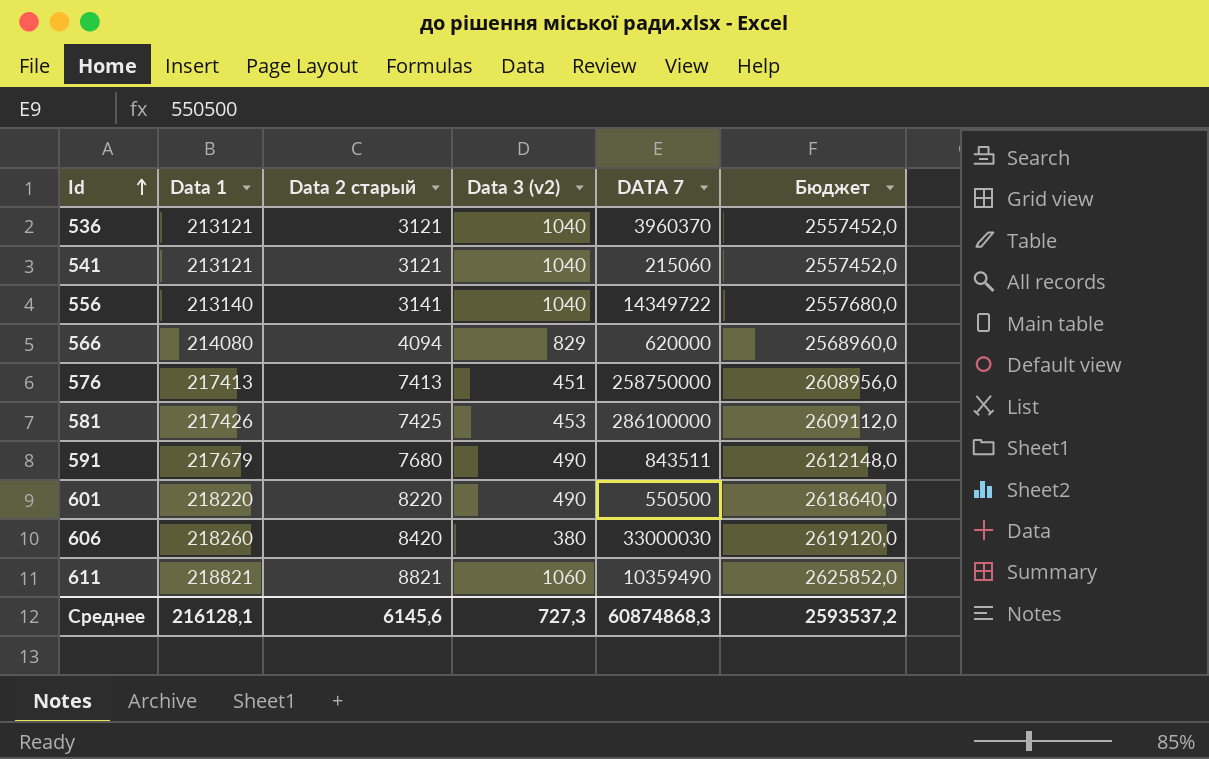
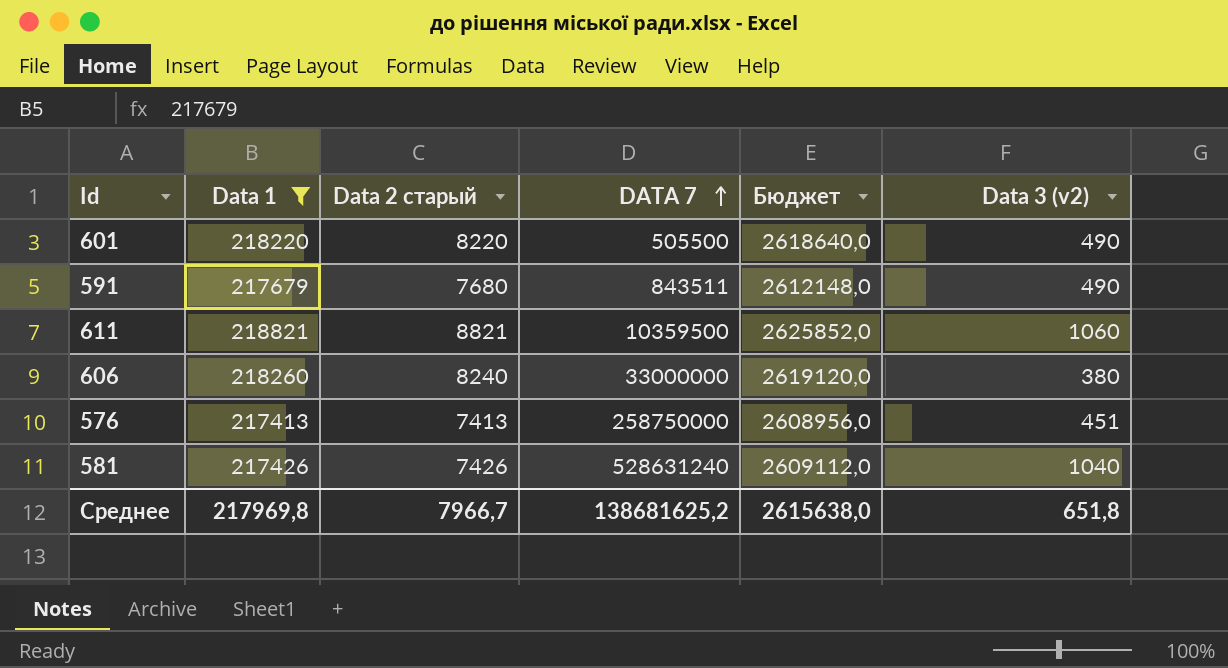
filter: none -> Data 1 >= 217413
row order: Id ascending -> DATA 7 ascending
column Data 3 (v2) | position: 4 -> 6
601 | DATA 7: 550500 -> 505500
611 | DATA 7: 10359490 -> 10359500
606 | Data 2 старый: 8420 -> 8240
606 | DATA 7: 33000030 -> 33000000
581 | Data 2 старый: 7425 -> 7426
581 | DATA 7: 286100000 -> 528631240
581 | Data 3 (v2): 453 -> 1040
Среднее | Data 1: 216128,1 -> 217969,8
Среднее | Data 2 старый: 6145,6 -> 7966,7
Среднее | DATA 7: 60874868,3 -> 138681625,2
Среднее | Бюджет: 2593537,2 -> 2615638,0
Среднее | Data 3 (v2): 727,3 -> 651,8

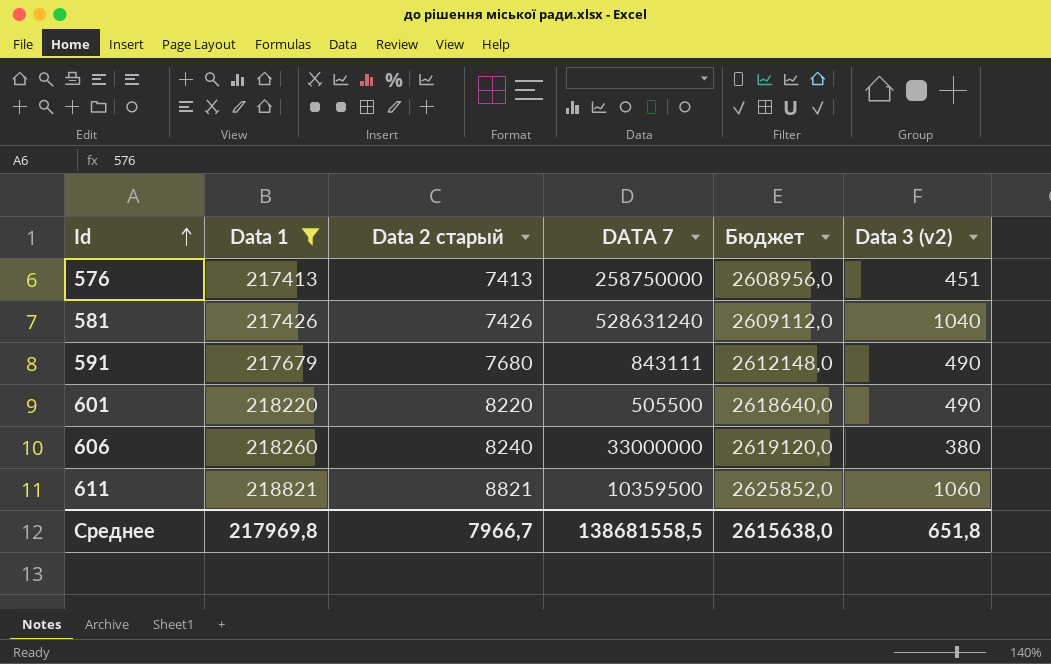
row order: DATA 7 ascending -> Id ascending
591 | DATA 7: 843511 -> 843111
Среднее | DATA 7: 138681625,2 -> 138681558,5

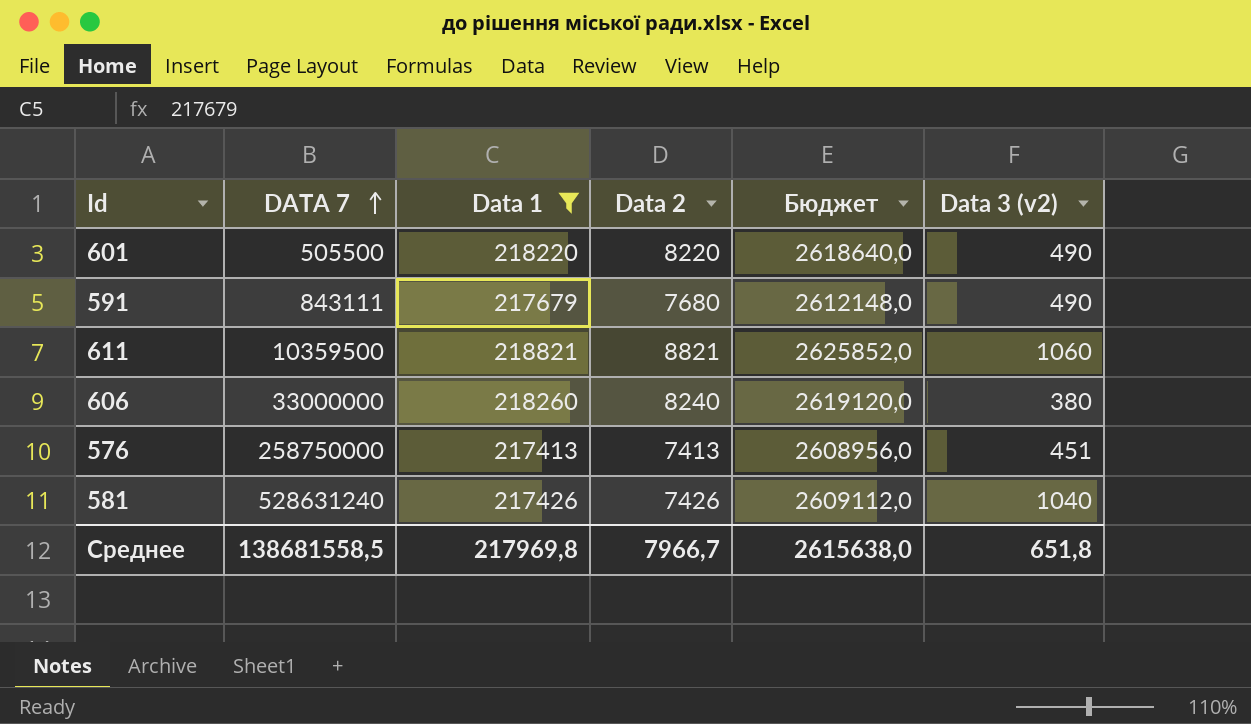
row order: Id ascending -> DATA 7 ascending
column DATA 7 | position: 4 -> 2
column name: Data 2 старый -> Data 2

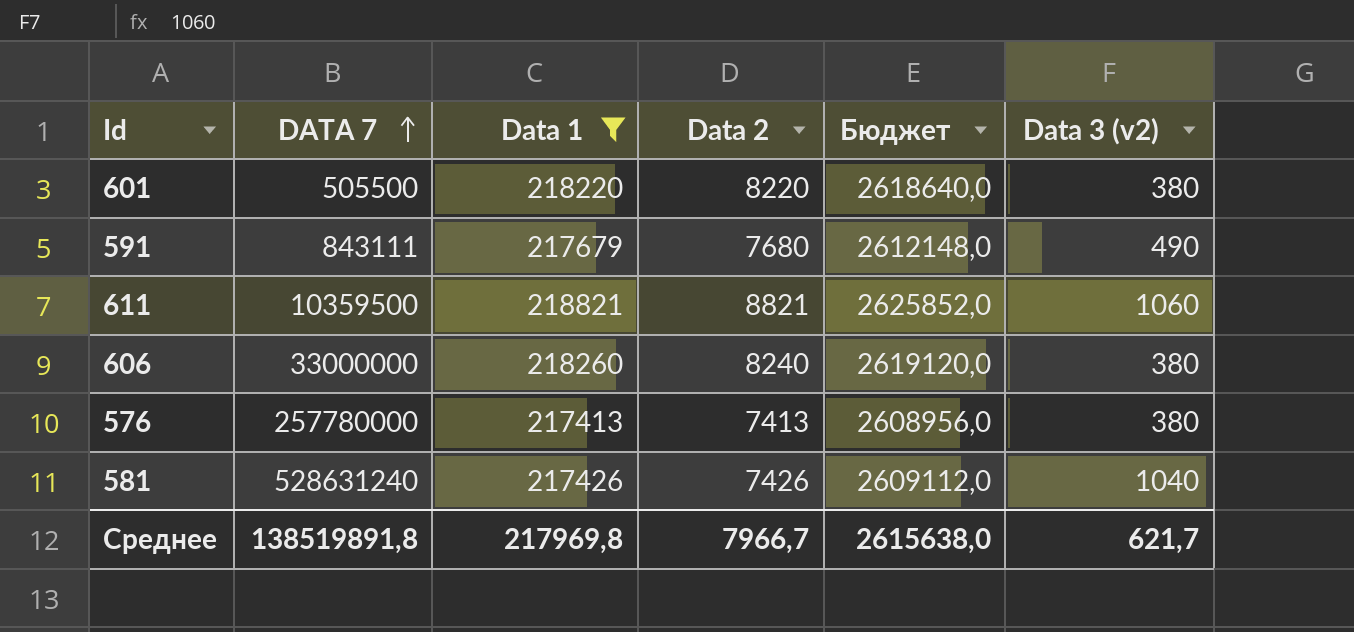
601 | Data 3 (v2): 490 -> 380
576 | DATA 7: 258750000 -> 257780000
576 | Data 3 (v2): 451 -> 380
Среднее | DATA 7: 138681558,5 -> 138519891,8
Среднее | Data 3 (v2): 651,8 -> 621,7

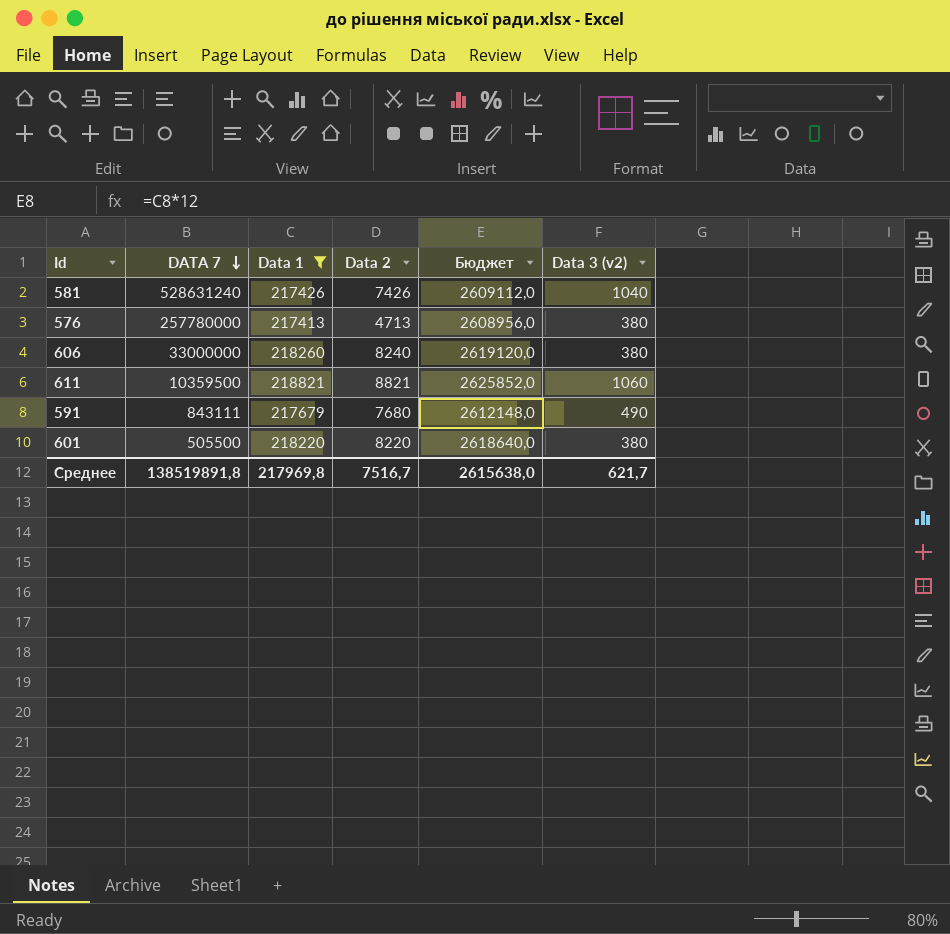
row order: DATA 7 ascending -> DATA 7 descending
576 | Data 2: 7413 -> 4713
Среднее | Data 2: 7966,7 -> 7516,7

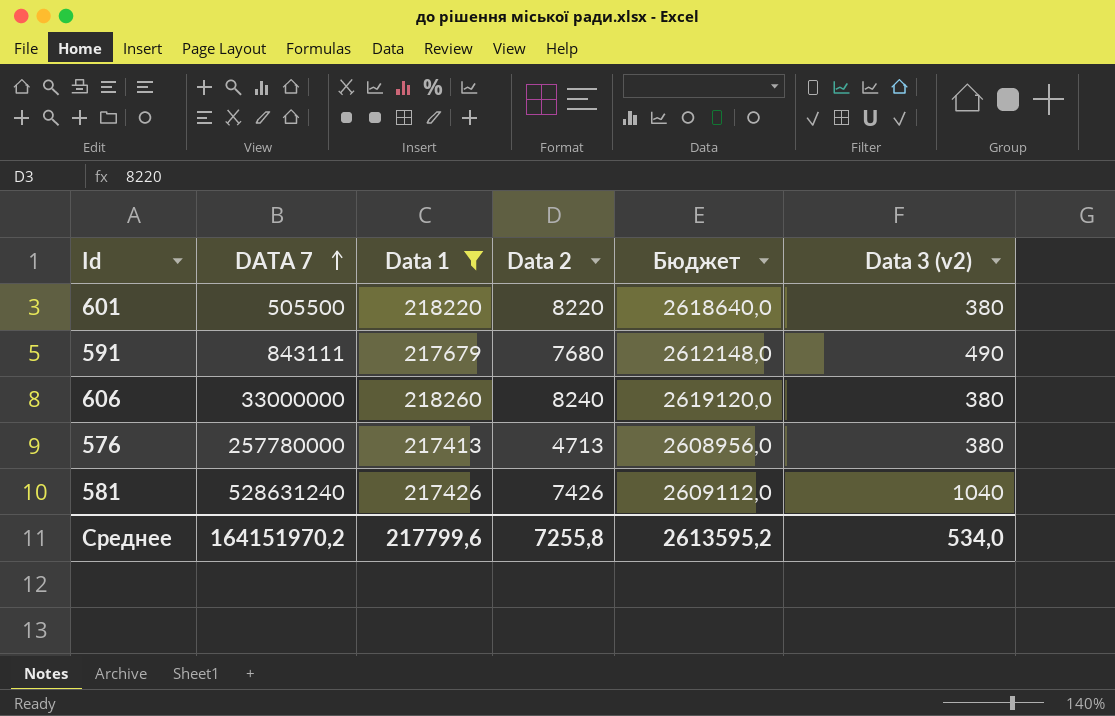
row order: DATA 7 descending -> DATA 7 ascending
row 611: 10359500 | 218821 | 8821 | 2625852,0 | 1060 -> none
Среднее | DATA 7: 138519891,8 -> 164151970,2
Среднее | Data 1: 217969,8 -> 217799,6
Среднее | Data 2: 7516,7 -> 7255,8
Среднее | Бюджет: 2615638,0 -> 2613595,2
Среднее | Data 3 (v2): 621,7 -> 534,0

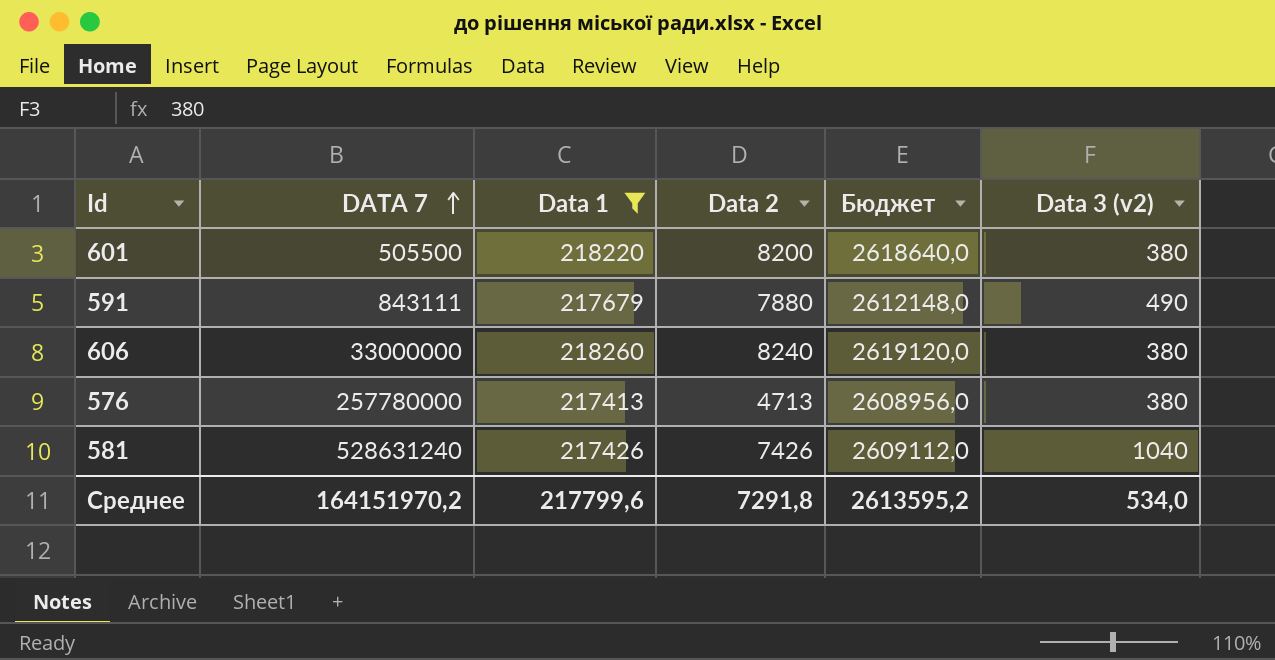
601 | Data 2: 8220 -> 8200
591 | Data 2: 7680 -> 7880
Среднее | Data 2: 7255,8 -> 7291,8

